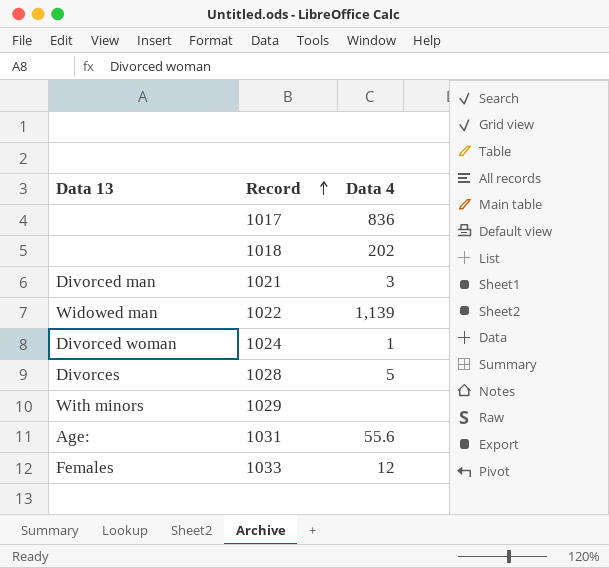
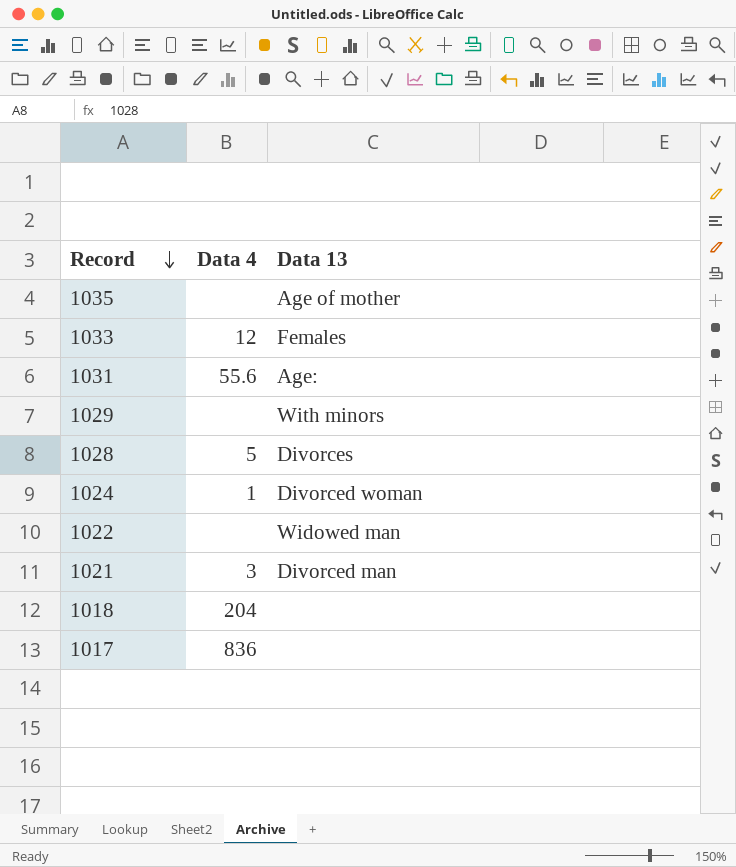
row order: Record ascending -> Record descending
column Data 13 | position: 1 -> 3
row 1035: none -> none | Age of mother
1022 | Data 4: 1,139 -> none
1018 | Data 4: 202 -> 204

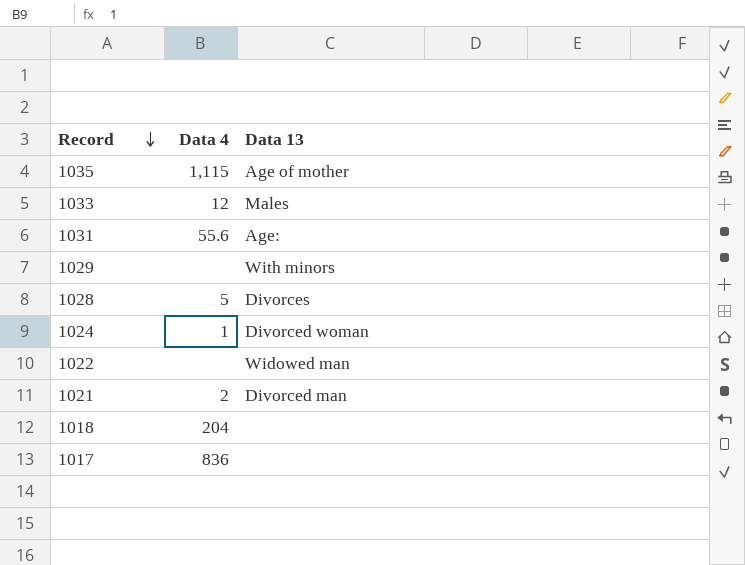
1035 | Data 4: none -> 1,115
1033 | Data 13: Females -> Males
1021 | Data 4: 3 -> 2

